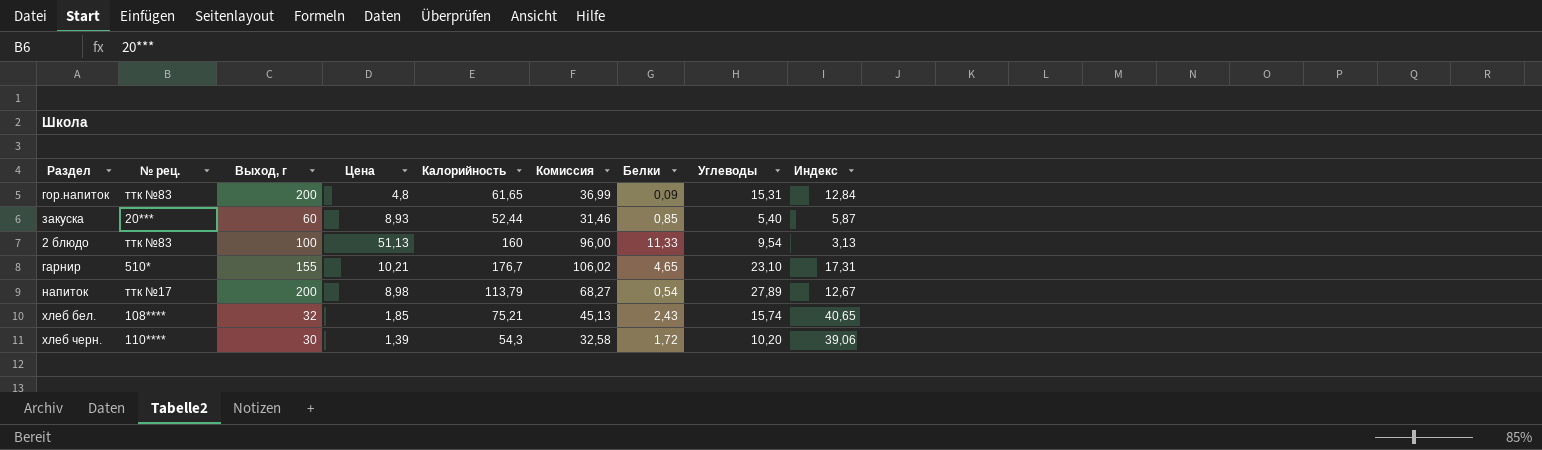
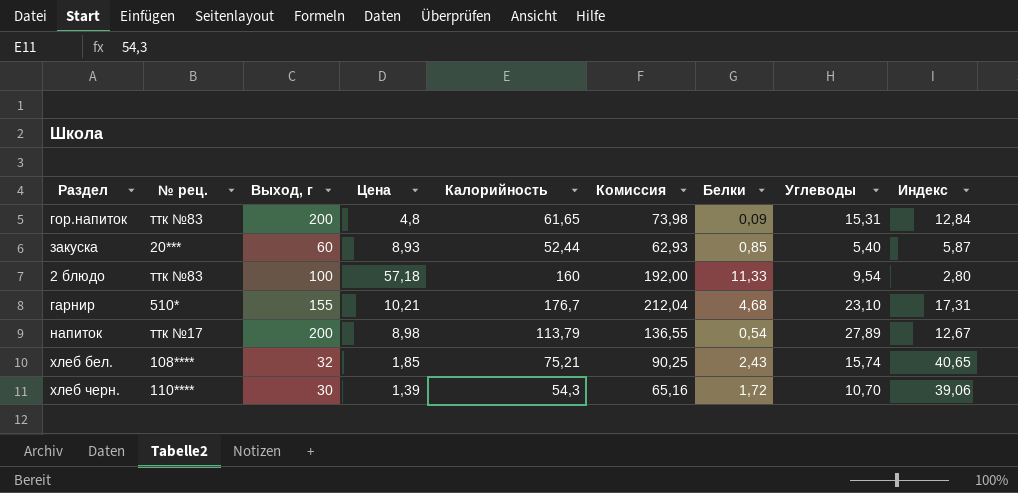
column Комиссия | formula: [Калорийность] * 0,6 -> [Калорийность] * 1,2
2 блюдо | Цена: 51,13 -> 57,18
2 блюдо | Индекс: 3,13 -> 2,80
гарнир | Белки: 4,65 -> 4,68
хлеб черн. | Углеводы: 10,20 -> 10,70

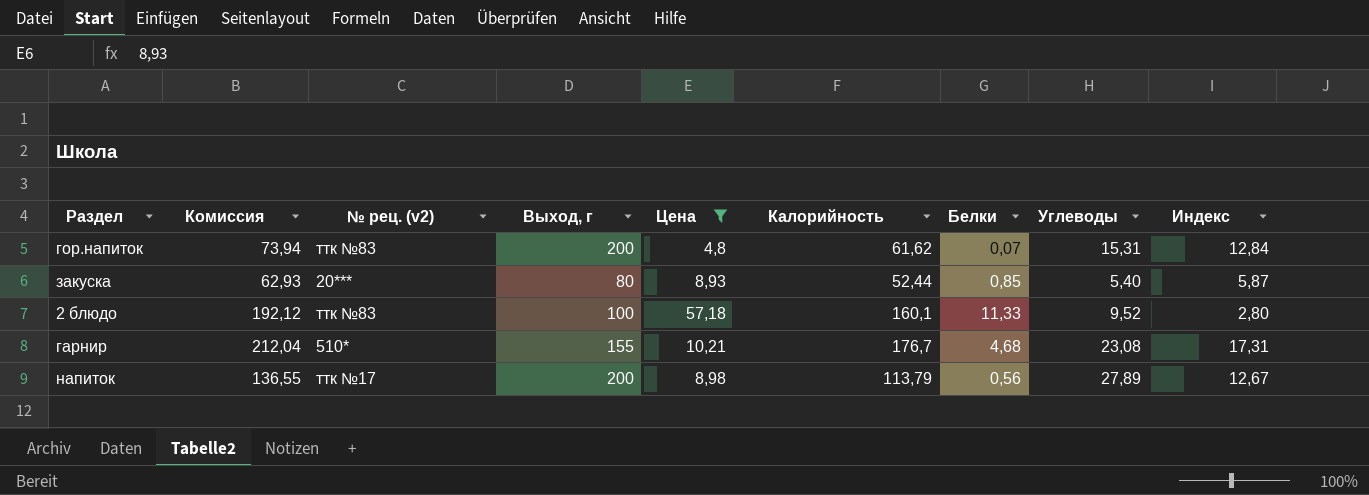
filter: none -> Цена >= 4,8
column Комиссия | position: 6 -> 2
column name: № рец. -> № рец. (v2)
гор.напиток | Комиссия: 73,98 -> 73,94
гор.напиток | Калорийность: 61,65 -> 61,62
гор.напиток | Белки: 0,09 -> 0,07
закуска | Выход, г: 60 -> 80
2 блюдо | Комиссия: 192,00 -> 192,12
2 блюдо | Калорийность: 160 -> 160,1
2 блюдо | Углеводы: 9,54 -> 9,52
гарнир | Углеводы: 23,10 -> 23,08
напиток | Белки: 0,54 -> 0,56

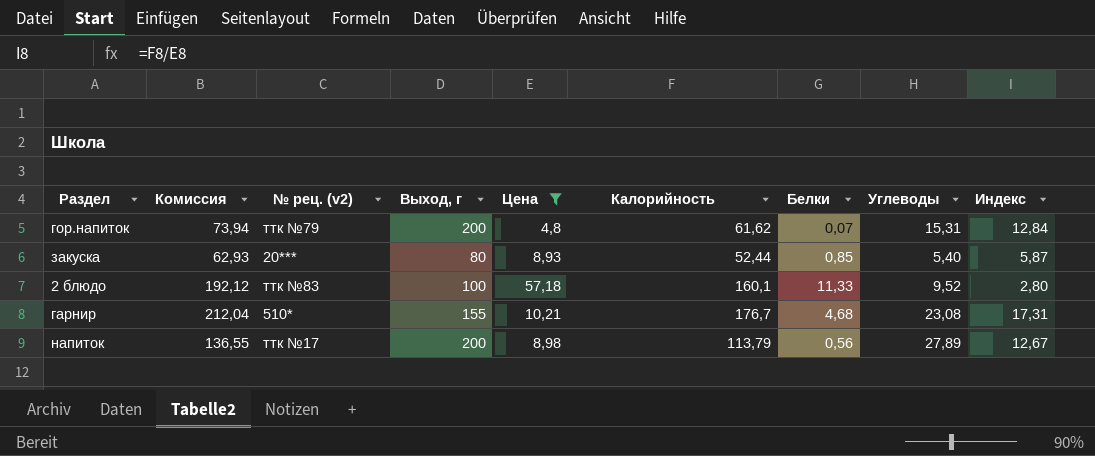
гор.напиток | № рец. (v2): ттк №83 -> ттк №79

